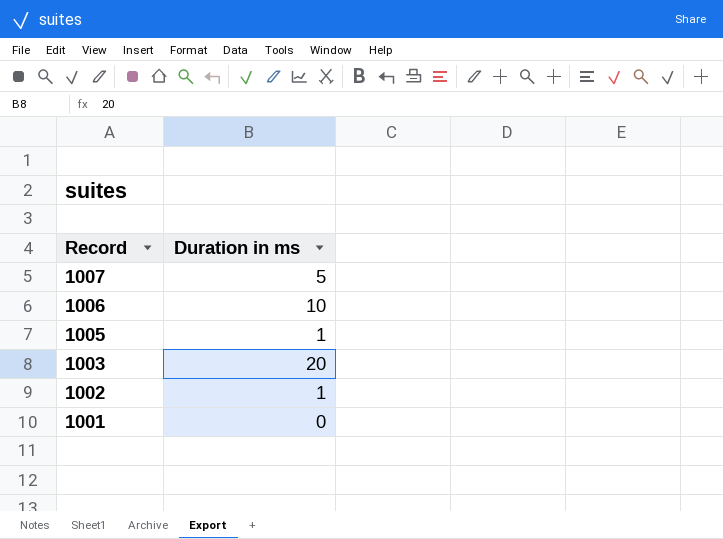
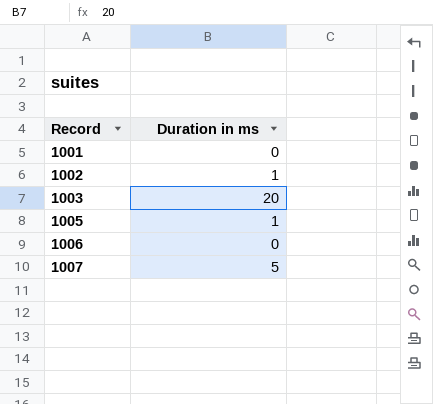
row order: Record descending -> Record ascending
1006 | Duration in ms: 10 -> 0

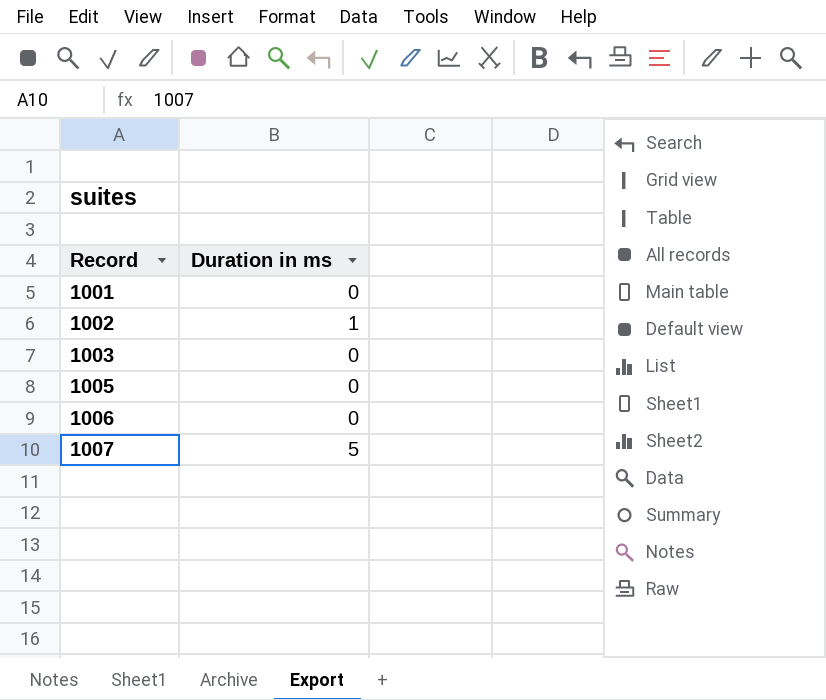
1003 | Duration in ms: 20 -> 0
1005 | Duration in ms: 1 -> 0

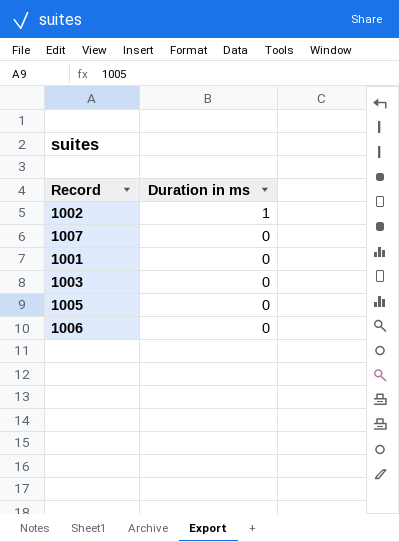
row order: Record ascending -> Duration in ms descending
1007 | Duration in ms: 5 -> 0

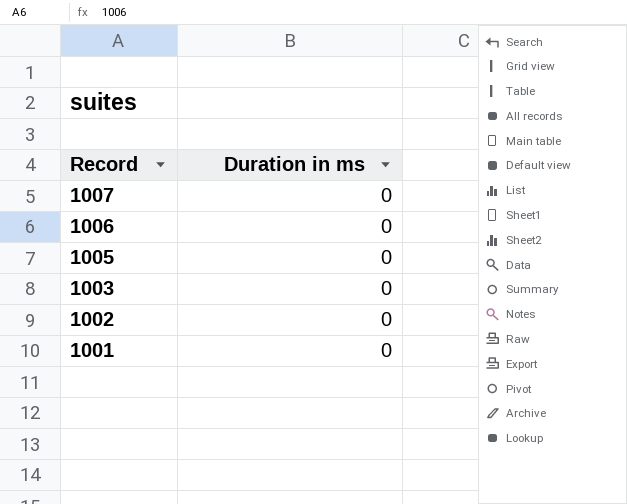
row order: Duration in ms descending -> Record descending
1002 | Duration in ms: 1 -> 0

